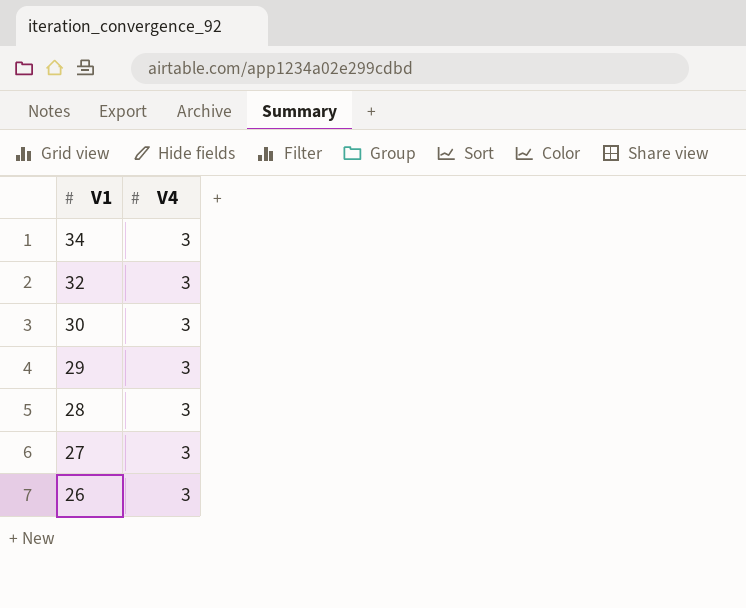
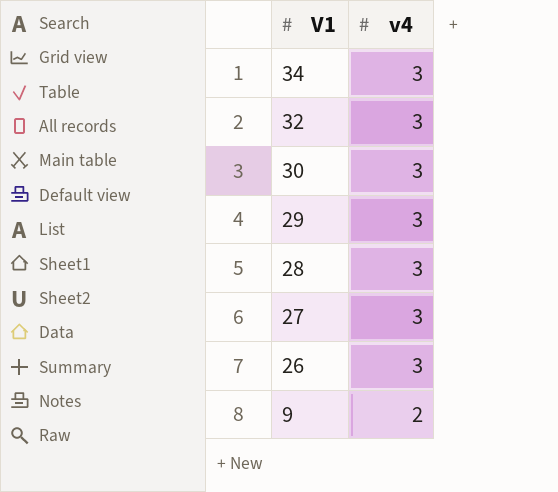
column name: V4 -> v4
row 9: none -> 2

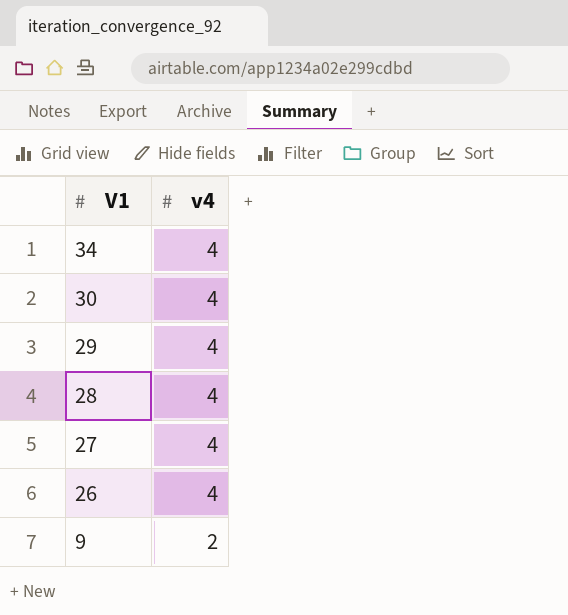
row 32: 3 -> none
34 | v4: 3 -> 4
30 | v4: 3 -> 4
29 | v4: 3 -> 4
28 | v4: 3 -> 4
27 | v4: 3 -> 4
26 | v4: 3 -> 4

